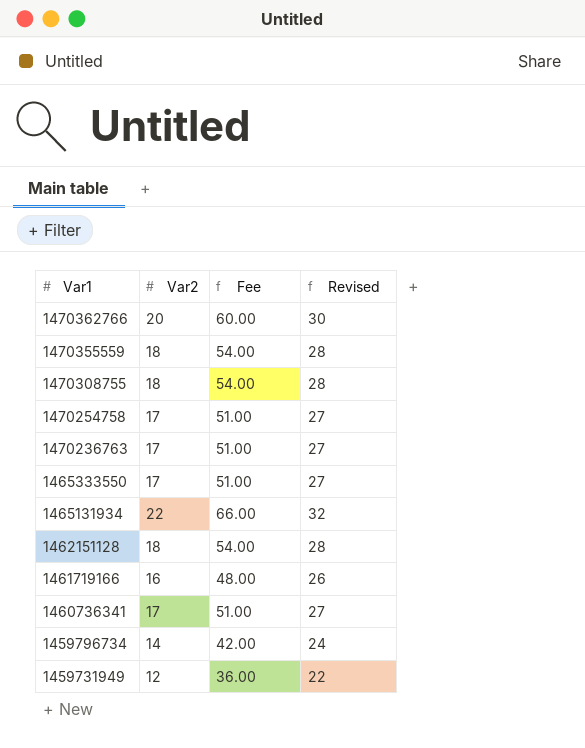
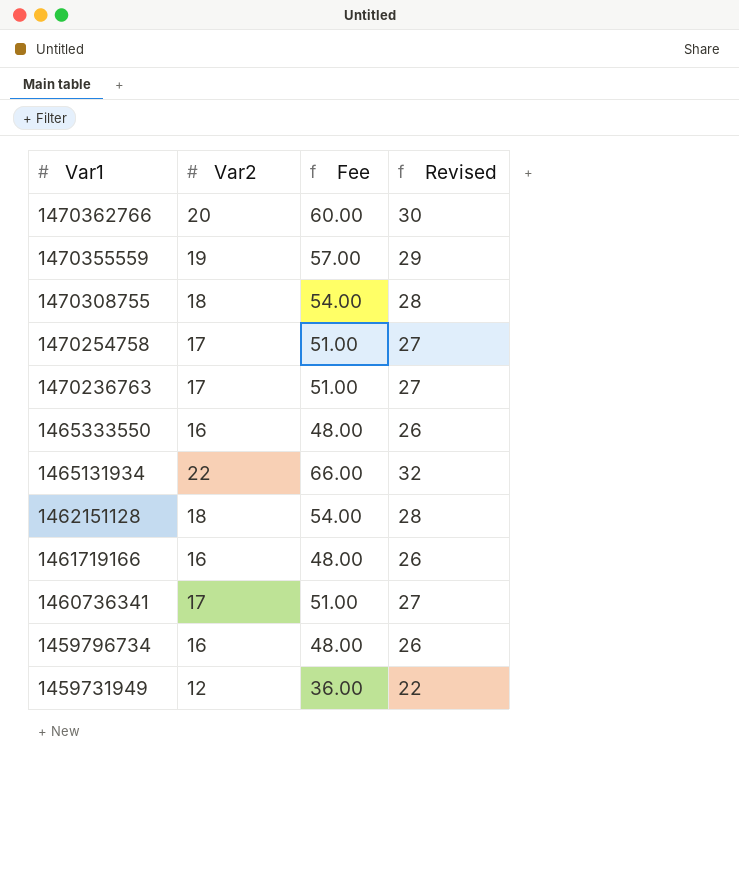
1470355559 | Var2: 18 -> 19
1470355559 | Fee: 54.00 -> 57.00
1470355559 | Revised: 28 -> 29
1465333550 | Var2: 17 -> 16
1465333550 | Fee: 51.00 -> 48.00
1465333550 | Revised: 27 -> 26
1459796734 | Var2: 14 -> 16
1459796734 | Fee: 42.00 -> 48.00
1459796734 | Revised: 24 -> 26

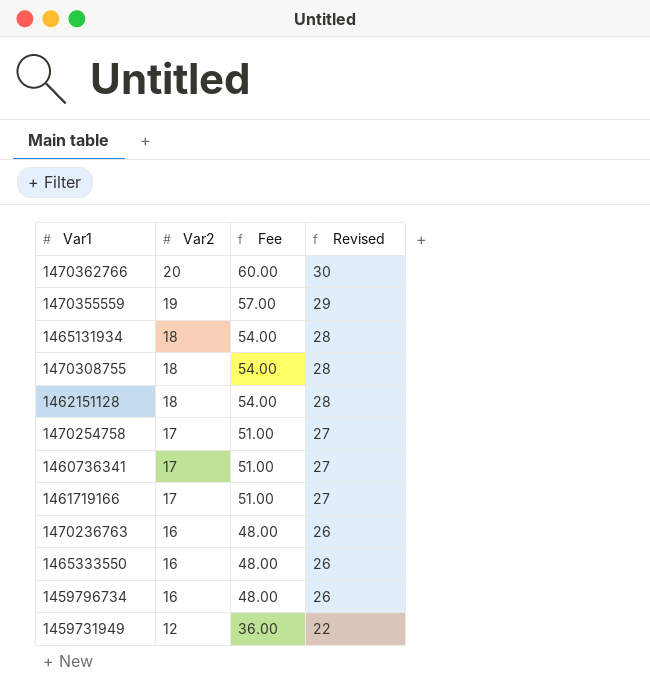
row order: Var1 descending -> Var2 descending
1465131934 | Var2: 22 -> 18
1465131934 | Fee: 66.00 -> 54.00
1465131934 | Revised: 32 -> 28
1461719166 | Var2: 16 -> 17
1461719166 | Fee: 48.00 -> 51.00
1461719166 | Revised: 26 -> 27
1470236763 | Var2: 17 -> 16
1470236763 | Fee: 51.00 -> 48.00
1470236763 | Revised: 27 -> 26

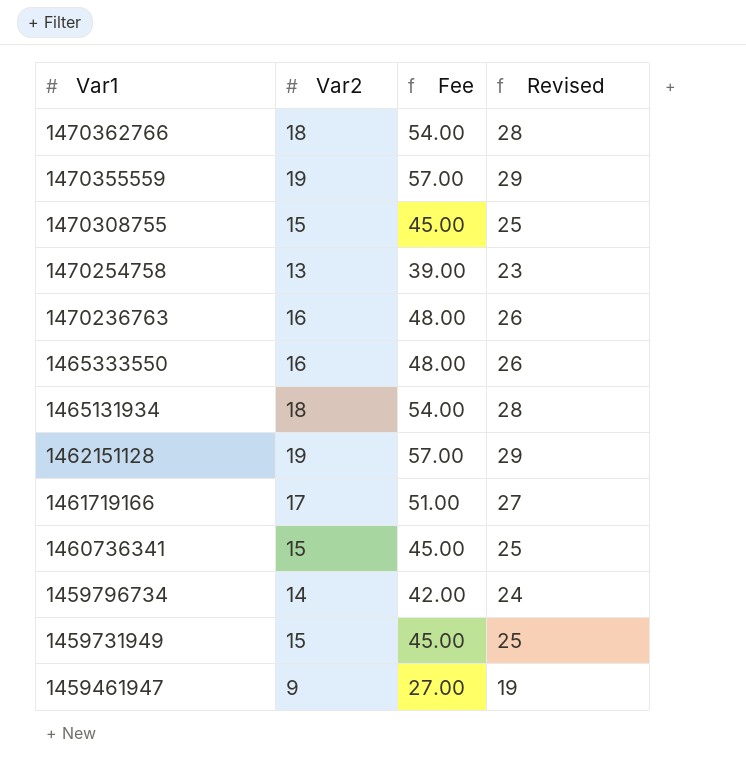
row order: Var2 descending -> Var1 descending
1470362766 | Var2: 20 -> 18
1470362766 | Fee: 60.00 -> 54.00
1470362766 | Revised: 30 -> 28
1470308755 | Var2: 18 -> 15
1470308755 | Fee: 54.00 -> 45.00
1470308755 | Revised: 28 -> 25
1470254758 | Var2: 17 -> 13
1470254758 | Fee: 51.00 -> 39.00
1470254758 | Revised: 27 -> 23
1462151128 | Var2: 18 -> 19
1462151128 | Fee: 54.00 -> 57.00
1462151128 | Revised: 28 -> 29
1460736341 | Var2: 17 -> 15
1460736341 | Fee: 51.00 -> 45.00
1460736341 | Revised: 27 -> 25
1459796734 | Var2: 16 -> 14
1459796734 | Fee: 48.00 -> 42.00
1459796734 | Revised: 26 -> 24
1459731949 | Var2: 12 -> 15
1459731949 | Fee: 36.00 -> 45.00
1459731949 | Revised: 22 -> 25
row 1459461947: none -> 9 | 27.00 | 19

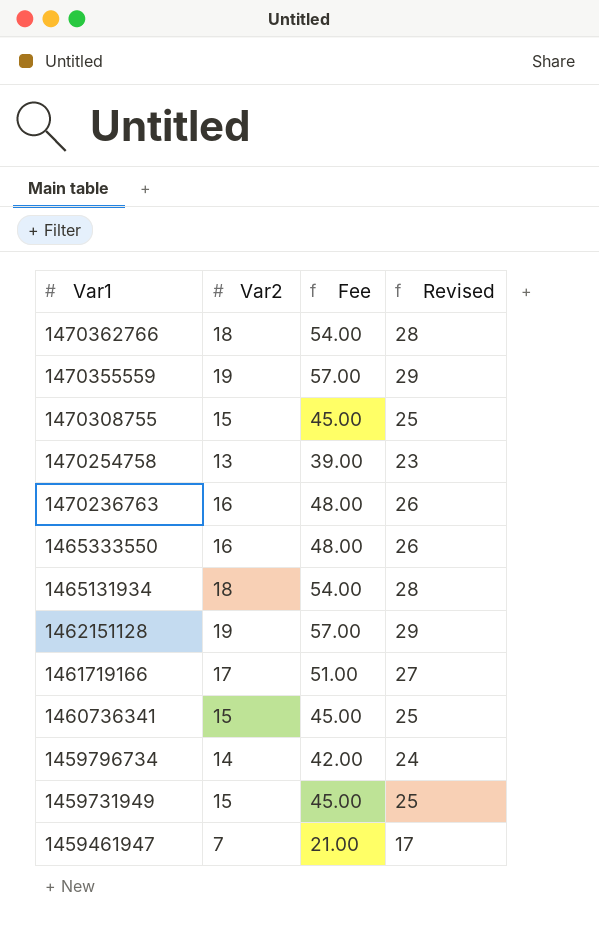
1459461947 | Var2: 9 -> 7
1459461947 | Fee: 27.00 -> 21.00
1459461947 | Revised: 19 -> 17

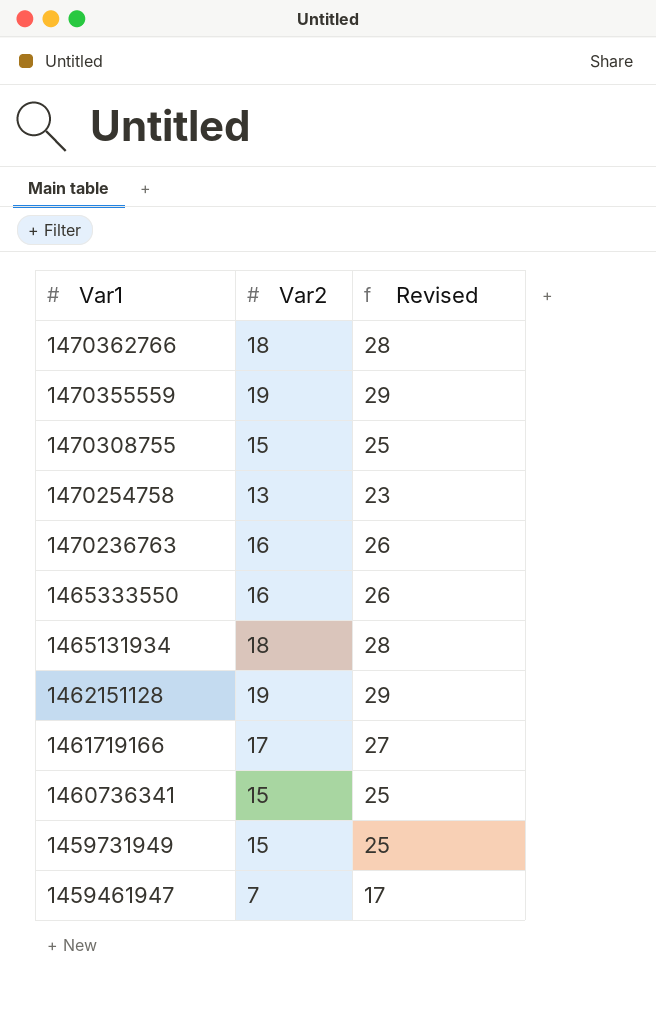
column Fee | formula: [Var2] * 3 -> none
row 1459796734: 14 | 42.00 | 24 -> none

